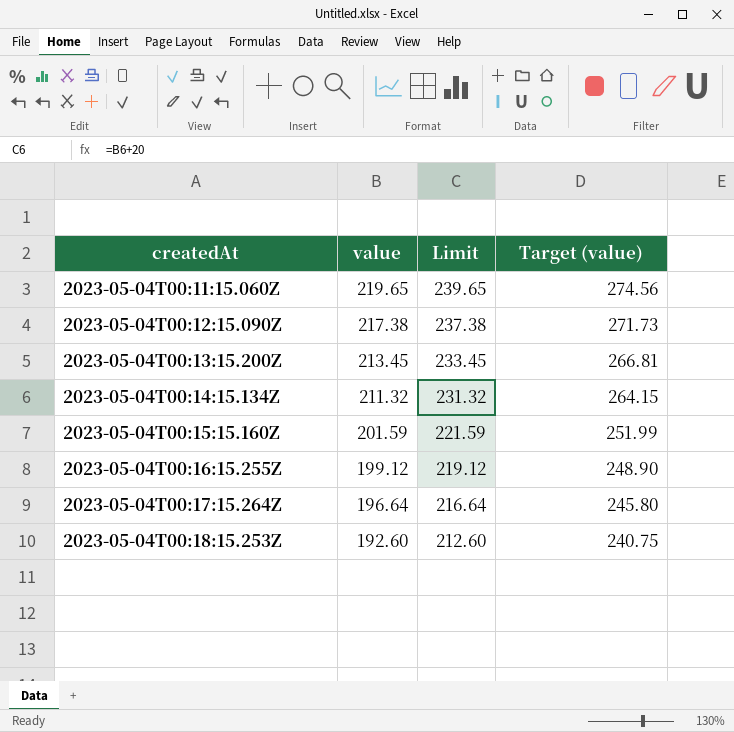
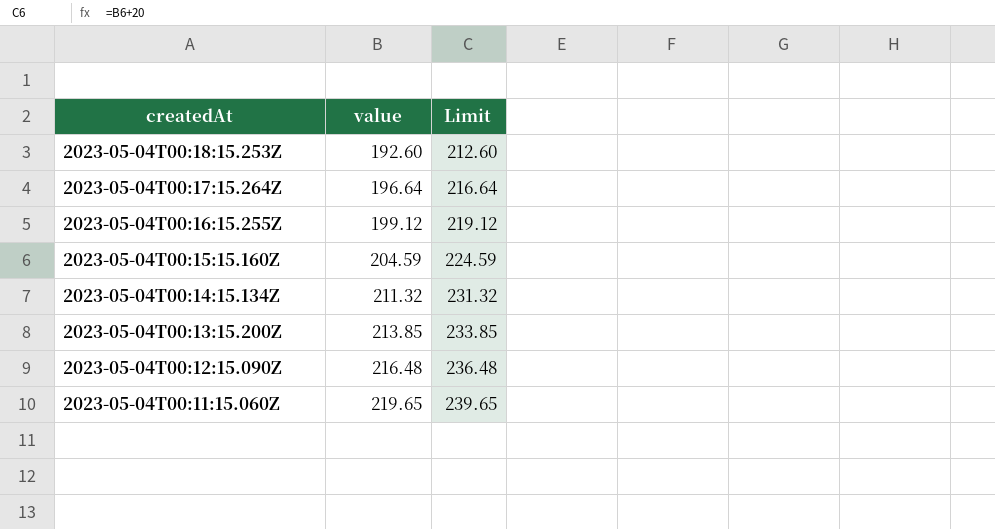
row order: createdAt ascending -> createdAt descending
column Target (value) | formula: [value] * 1.25 -> none
2023-05-04T00:15:15.160Z | value: 201.59 -> 204.59
2023-05-04T00:15:15.160Z | Limit: 221.59 -> 224.59
2023-05-04T00:13:15.200Z | value: 213.45 -> 213.85
2023-05-04T00:13:15.200Z | Limit: 233.45 -> 233.85
2023-05-04T00:12:15.090Z | value: 217.38 -> 216.48
2023-05-04T00:12:15.090Z | Limit: 237.38 -> 236.48

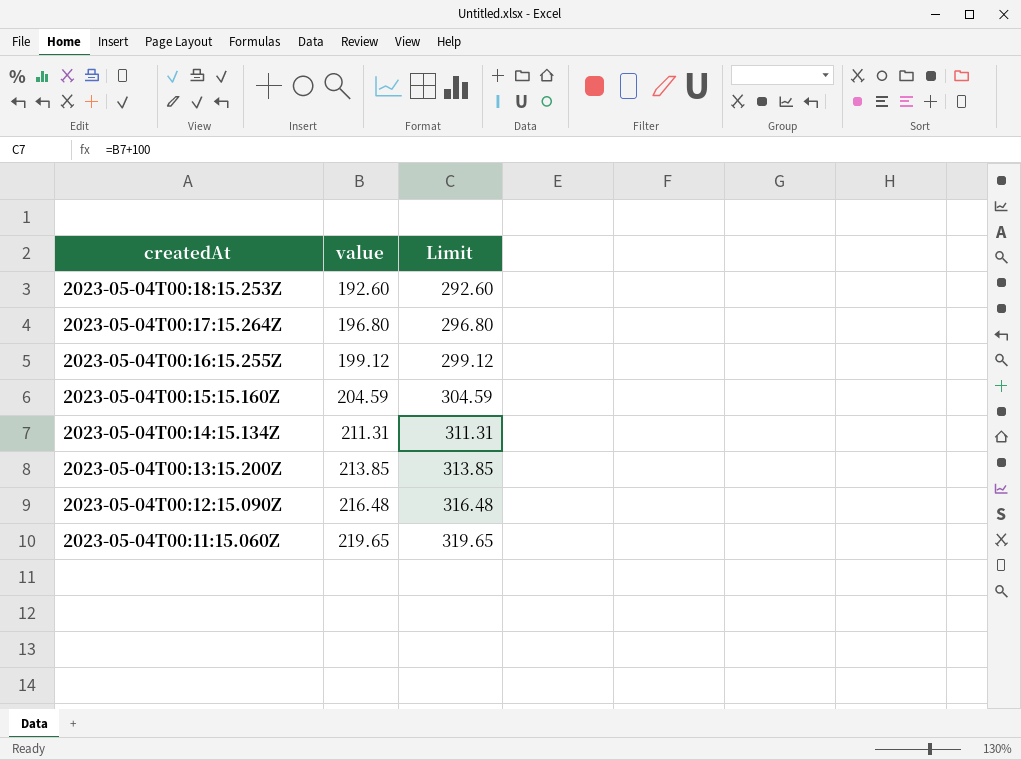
column Limit | formula: [value] + 20 -> [value] + 100
2023-05-04T00:17:15.264Z | value: 196.64 -> 196.80
2023-05-04T00:14:15.134Z | value: 211.32 -> 211.31

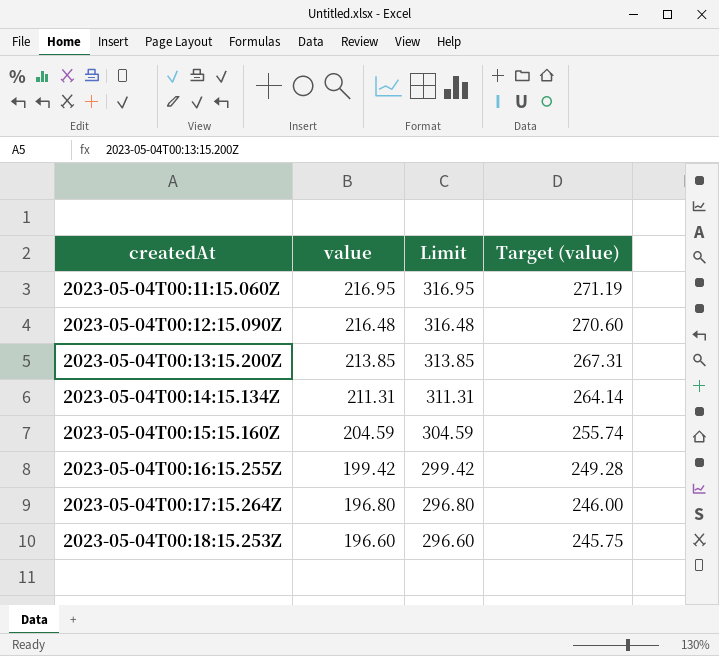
row order: createdAt descending -> createdAt ascending
column Target (value) | formula: none -> [value] * 1.25
2023-05-04T00:11:15.060Z | value: 219.65 -> 216.95
2023-05-04T00:11:15.060Z | Limit: 319.65 -> 316.95
2023-05-04T00:16:15.255Z | value: 199.12 -> 199.42
2023-05-04T00:16:15.255Z | Limit: 299.12 -> 299.42
2023-05-04T00:18:15.253Z | value: 192.60 -> 196.60
2023-05-04T00:18:15.253Z | Limit: 292.60 -> 296.60

